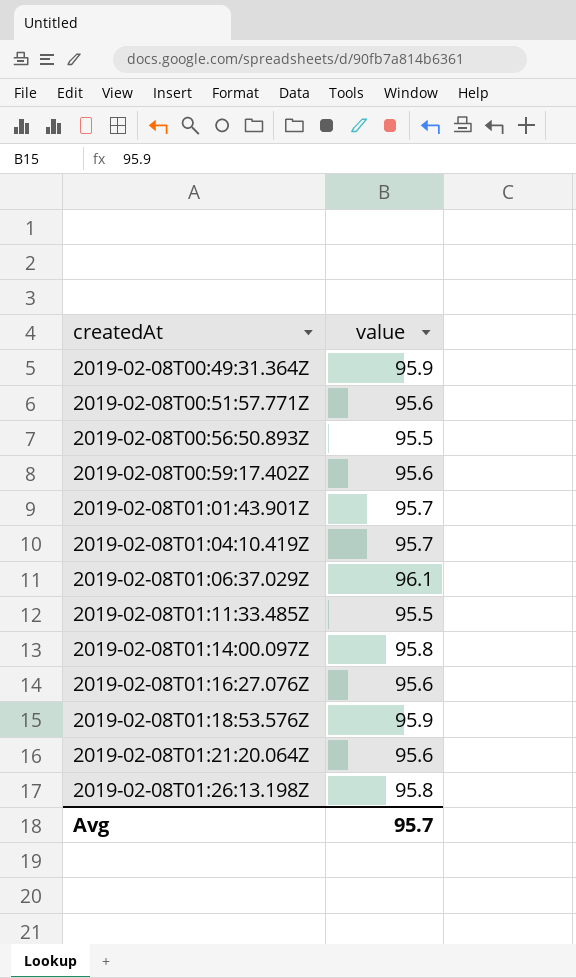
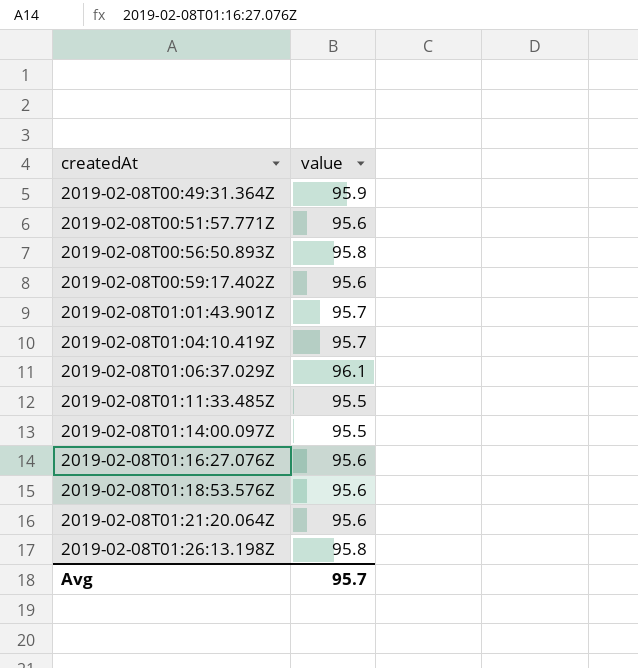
2019-02-08T00:56:50.893Z | value: 95.5 -> 95.8
2019-02-08T01:14:00.097Z | value: 95.8 -> 95.5
2019-02-08T01:18:53.576Z | value: 95.9 -> 95.6

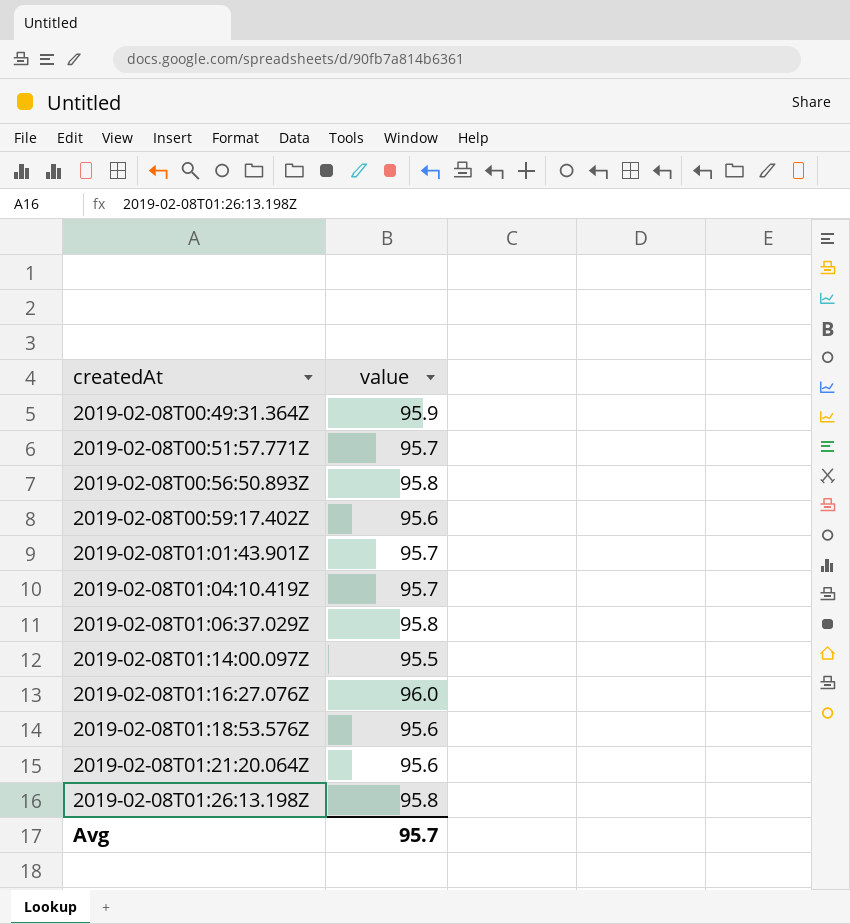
row 2019-02-08T01:11:33.485Z: 95.5 -> none
2019-02-08T00:51:57.771Z | value: 95.6 -> 95.7
2019-02-08T01:06:37.029Z | value: 96.1 -> 95.8
2019-02-08T01:16:27.076Z | value: 95.6 -> 96.0

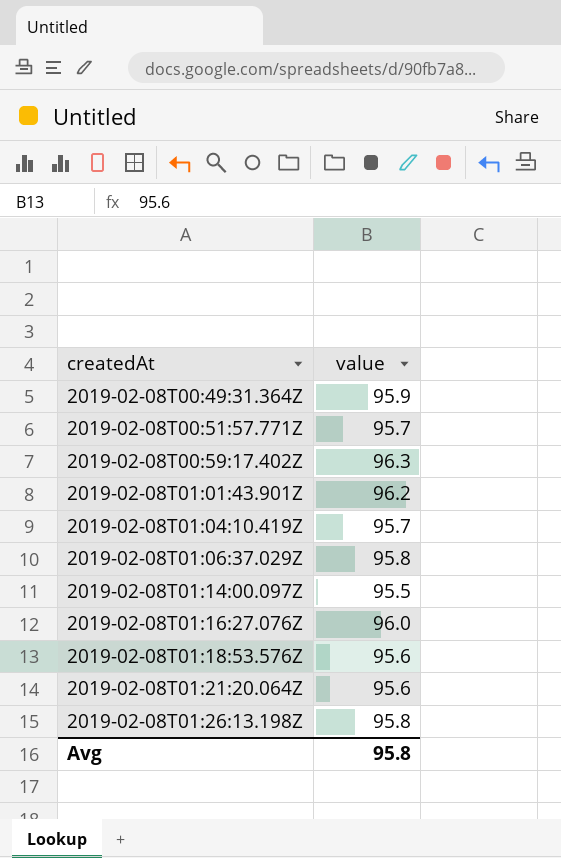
row 2019-02-08T00:56:50.893Z: 95.8 -> none
2019-02-08T00:59:17.402Z | value: 95.6 -> 96.3
2019-02-08T01:01:43.901Z | value: 95.7 -> 96.2
Avg | value: 95.7 -> 95.8

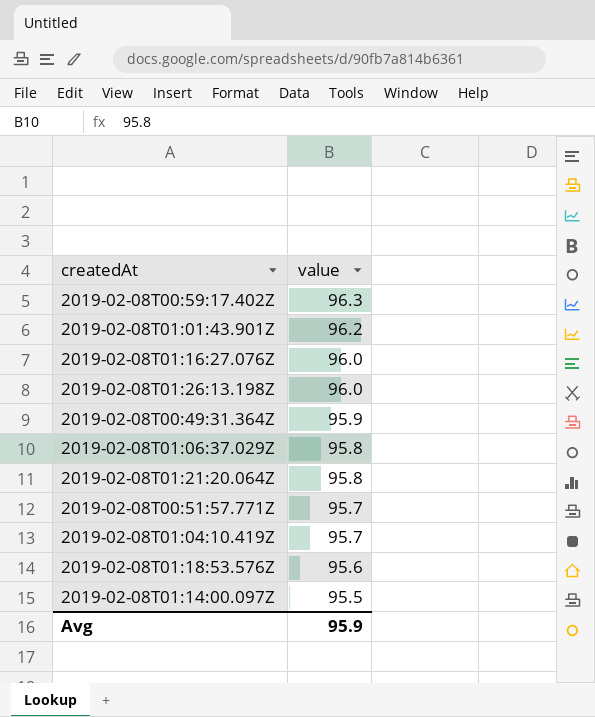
row order: createdAt ascending -> value descending
2019-02-08T01:26:13.198Z | value: 95.8 -> 96.0
2019-02-08T01:21:20.064Z | value: 95.6 -> 95.8
Avg | value: 95.8 -> 95.9

